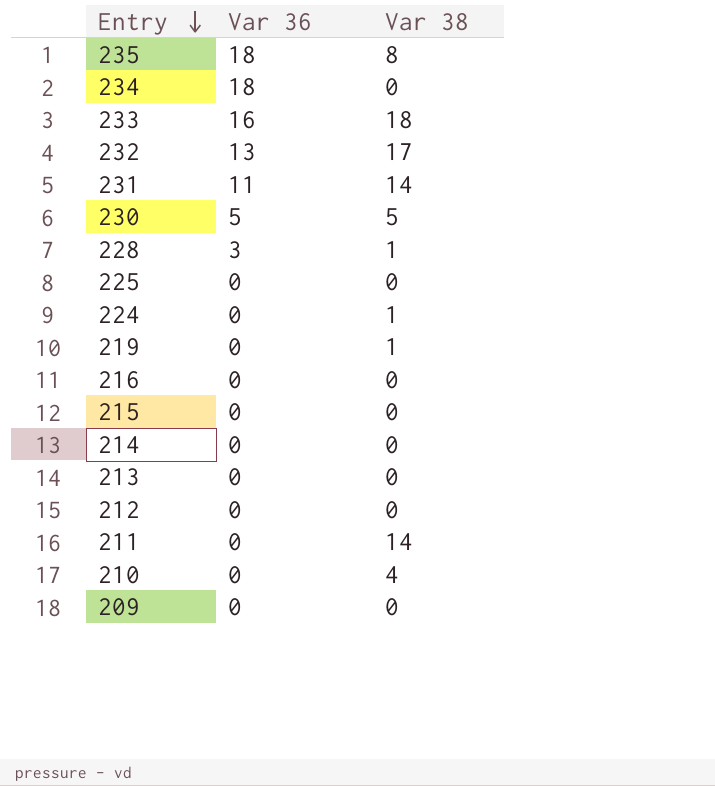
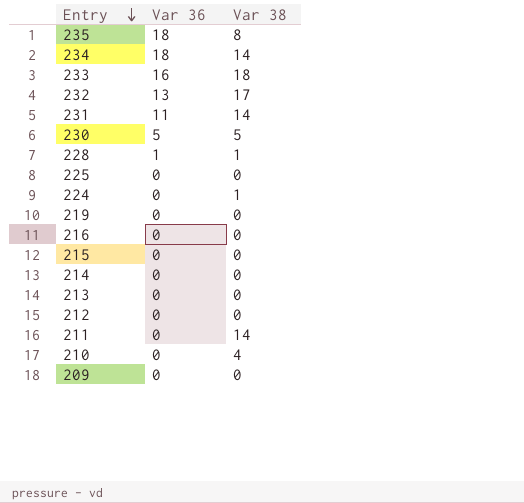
234 | Var 38: 0 -> 14
228 | Var 36: 3 -> 1
219 | Var 38: 1 -> 0

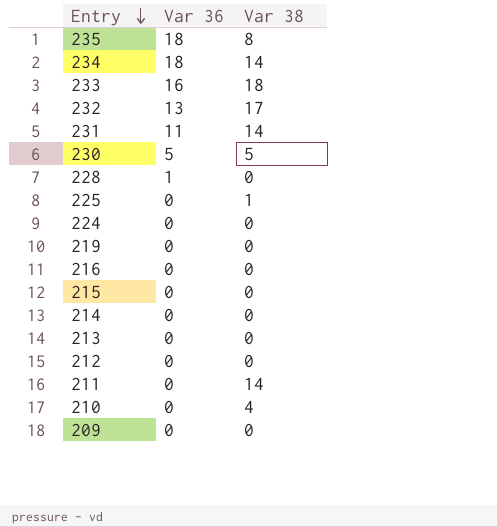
228 | Var 38: 1 -> 0
225 | Var 38: 0 -> 1
224 | Var 38: 1 -> 0

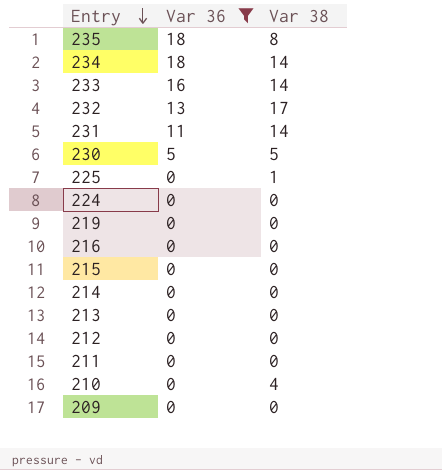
filter: none -> Var 36 != 1
233 | Var 38: 18 -> 14
211 | Var 38: 14 -> 0

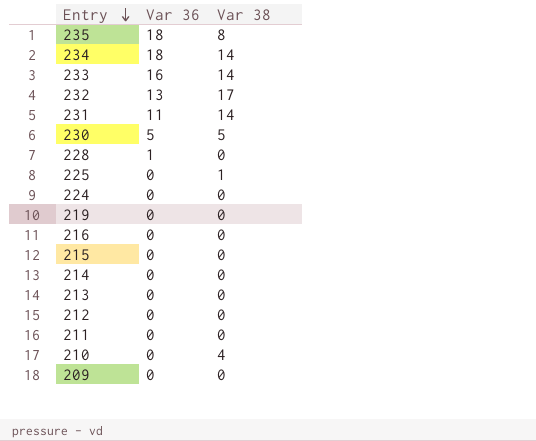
filter: Var 36 != 1 -> none

